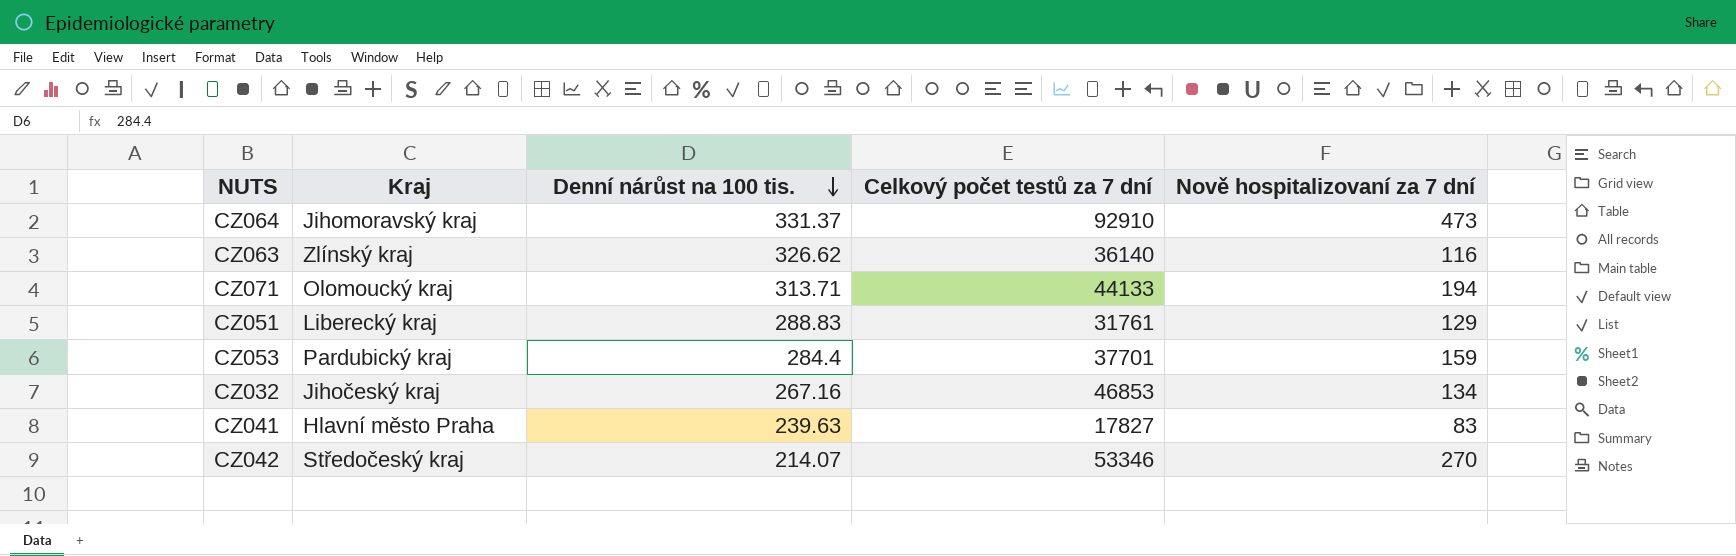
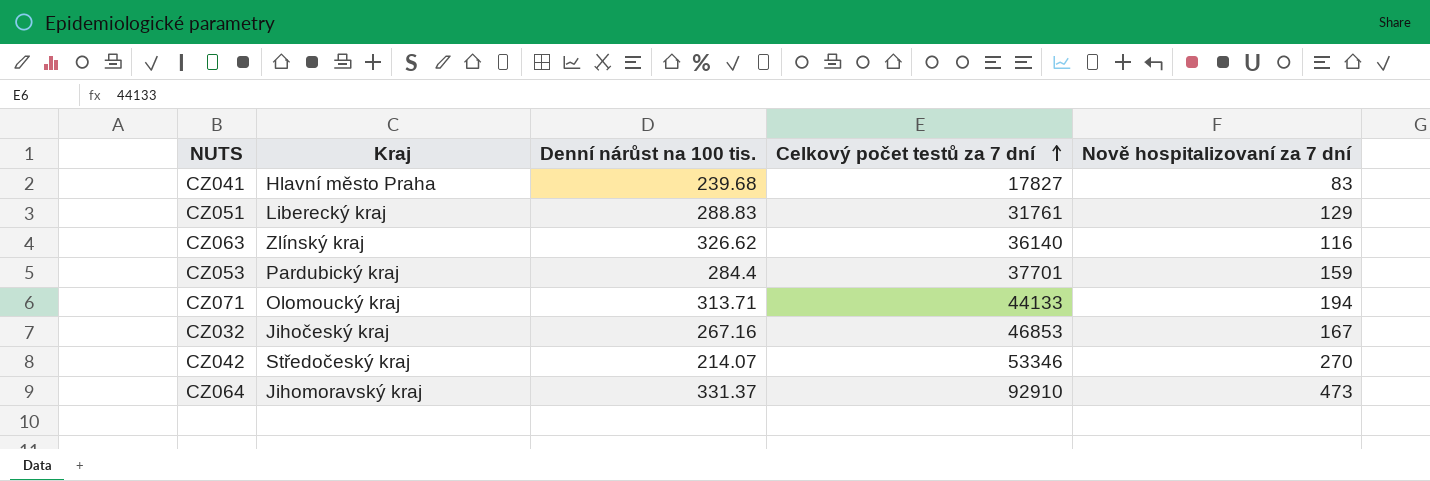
row order: Denní nárůst na 100 tis. descending -> Celkový počet testů za 7 dní ascending
CZ041 | Denní nárůst na 100 tis.: 239.63 -> 239.68
CZ032 | Nově hospitalizovaní za 7 dní: 134 -> 167

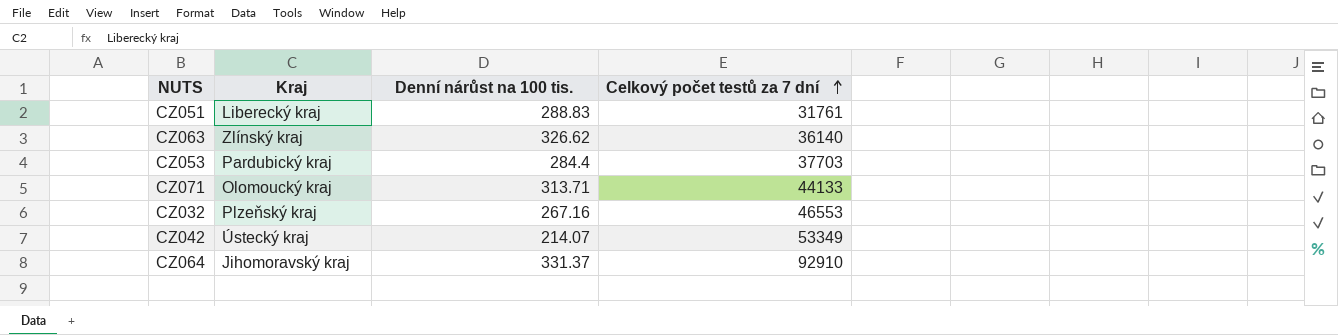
column Nově hospitalizovaní za 7 dní | position: 5 -> none
row CZ041: Hlavní město Praha | 239.68 | 17827 | 83 -> none
CZ053 | Celkový počet testů za 7 dní: 37701 -> 37703
CZ032 | Kraj: Jihočeský kraj -> Plzeňský kraj
CZ032 | Celkový počet testů za 7 dní: 46853 -> 46553
CZ042 | Kraj: Středočeský kraj -> Ústecký kraj
CZ042 | Celkový počet testů za 7 dní: 53346 -> 53349

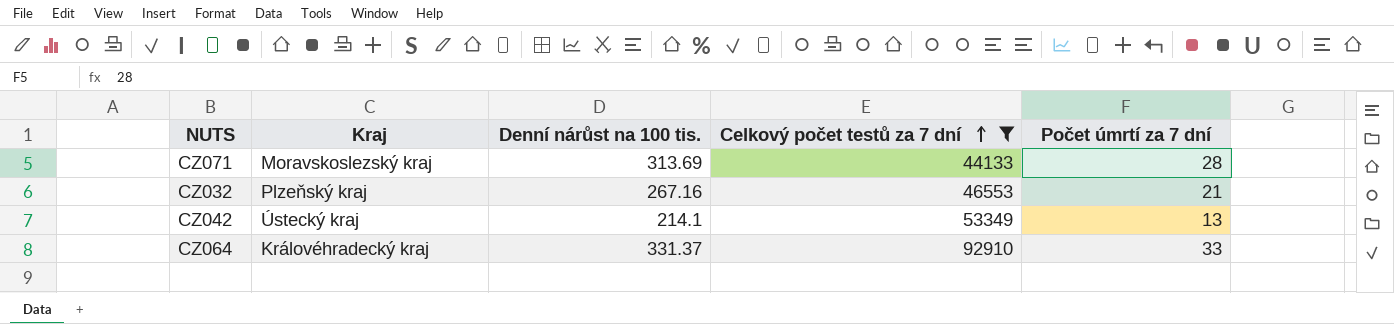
filter: none -> Celkový počet testů za 7 dní >= 44133
column Počet úmrtí za 7 dní | position: none -> 5
CZ071 | Kraj: Olomoucký kraj -> Moravskoslezský kraj
CZ071 | Denní nárůst na 100 tis.: 313.71 -> 313.69
CZ042 | Denní nárůst na 100 tis.: 214.07 -> 214.1
CZ064 | Kraj: Jihomoravský kraj -> Královéhradecký kraj

